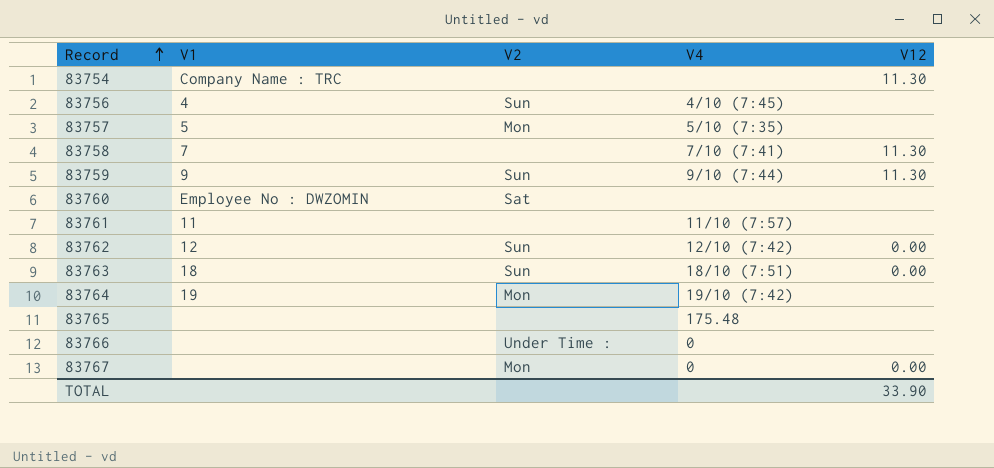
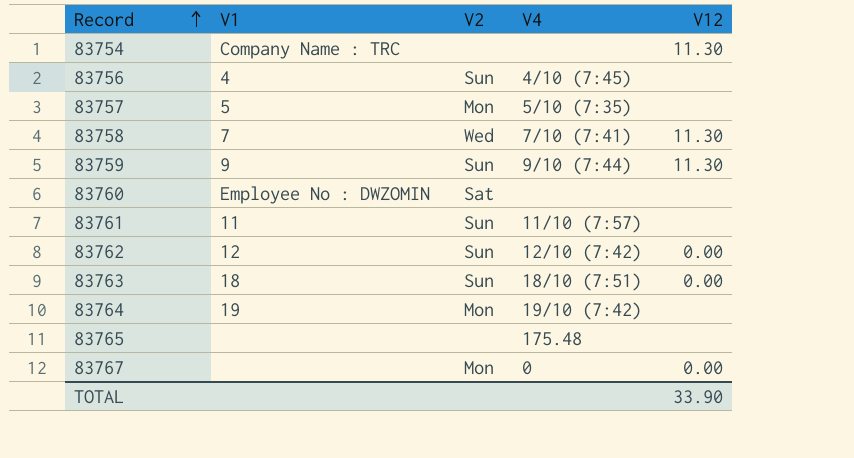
row 83766: none | Under Time : | 0 | none -> none
83758 | V2: none -> Wed
83761 | V2: none -> Sun

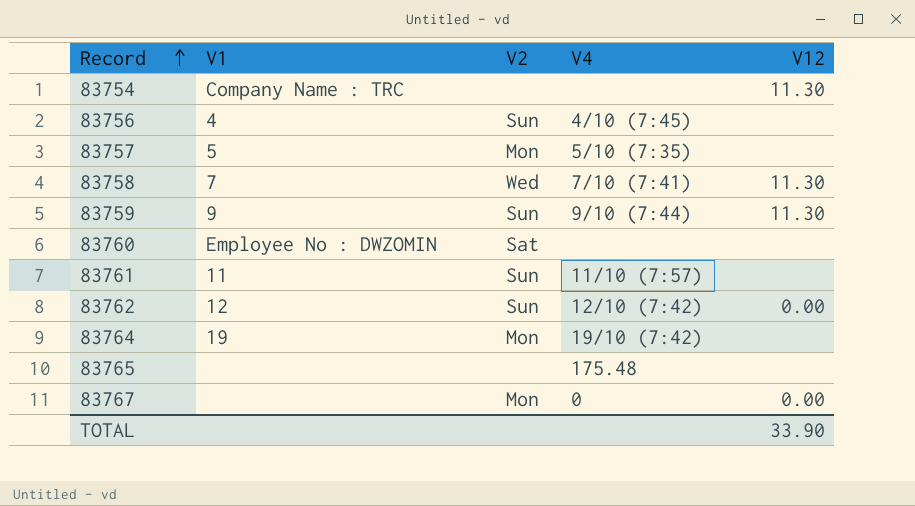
row 83763: 18 | Sun | 18/10 (7:51) | 0.00 -> none

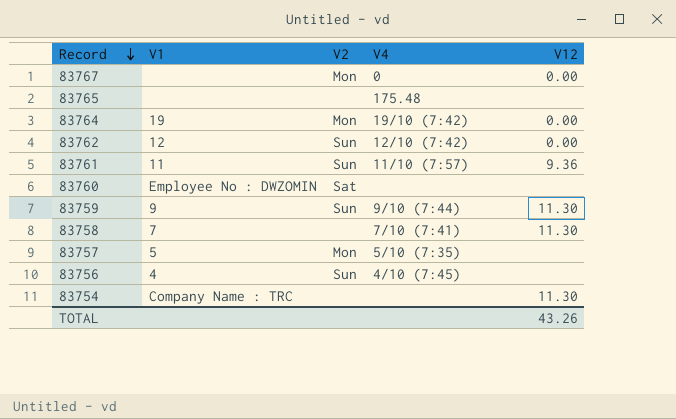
row order: Record ascending -> Record descending
83764 | V12: none -> 0.00
83761 | V12: none -> 9.36
83758 | V2: Wed -> none
TOTAL | V12: 33.90 -> 43.26

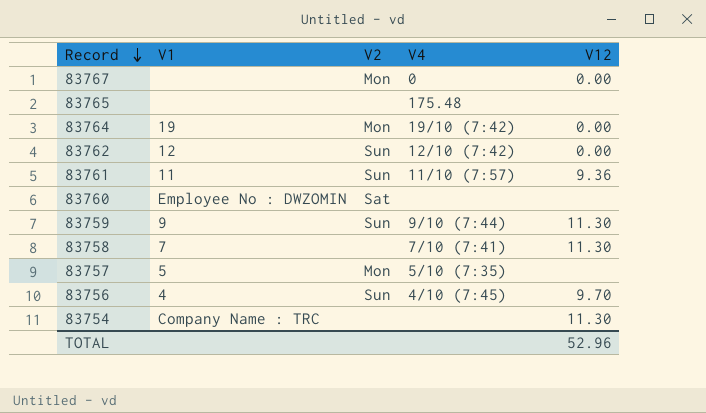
83756 | V12: none -> 9.70
TOTAL | V12: 43.26 -> 52.96

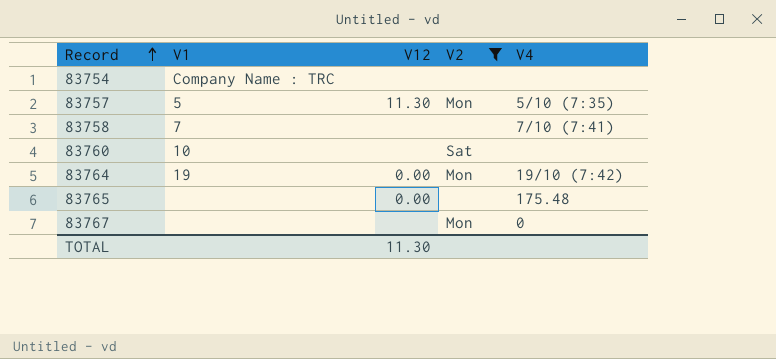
filter: none -> V2 != Sun
row order: Record descending -> Record ascending
column V12 | position: 5 -> 3
83754 | V12: 11.30 -> none
83757 | V12: none -> 11.30
83758 | V12: 11.30 -> none
83760 | V1: Employee No : DWZOMIN -> 10
83765 | V12: none -> 0.00
83767 | V12: 0.00 -> none
TOTAL | V12: 52.96 -> 11.30

